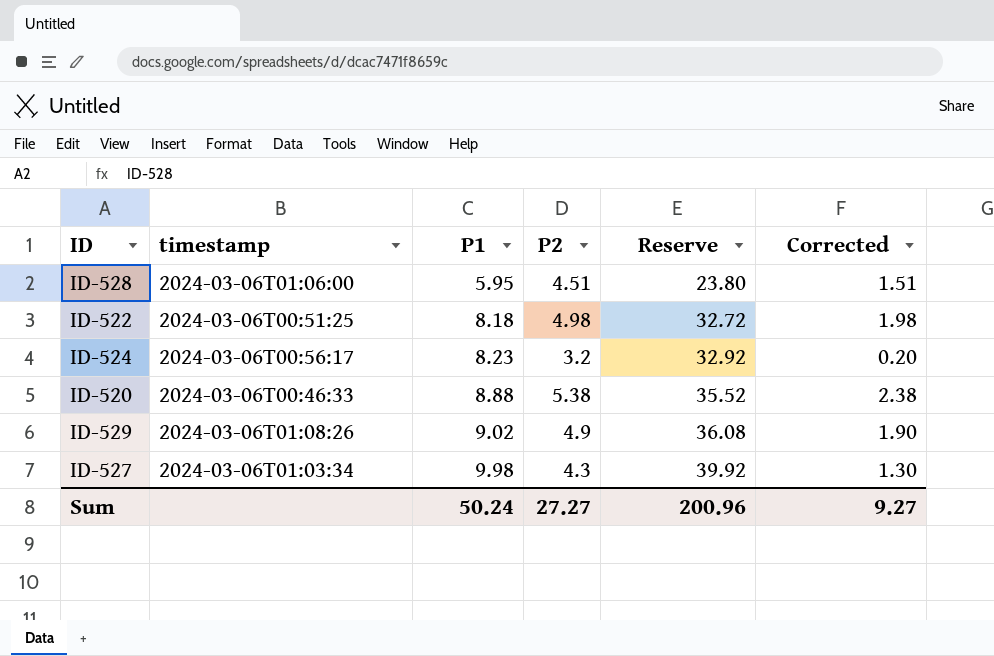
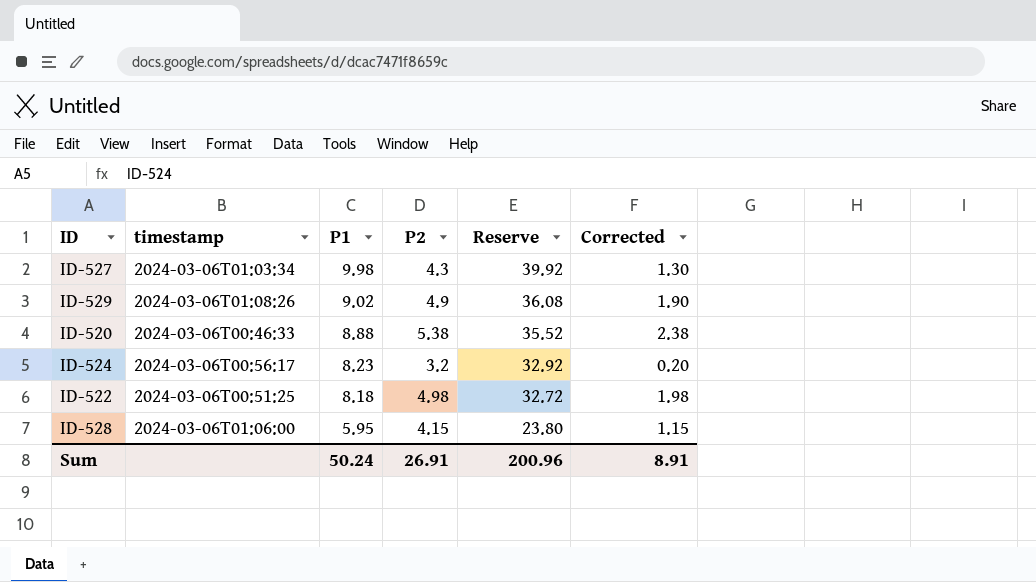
row order: P1 ascending -> P1 descending
ID-528 | P2: 4.51 -> 4.15
ID-528 | Corrected: 1.51 -> 1.15
Sum | P2: 27.27 -> 26.91
Sum | Corrected: 9.27 -> 8.91

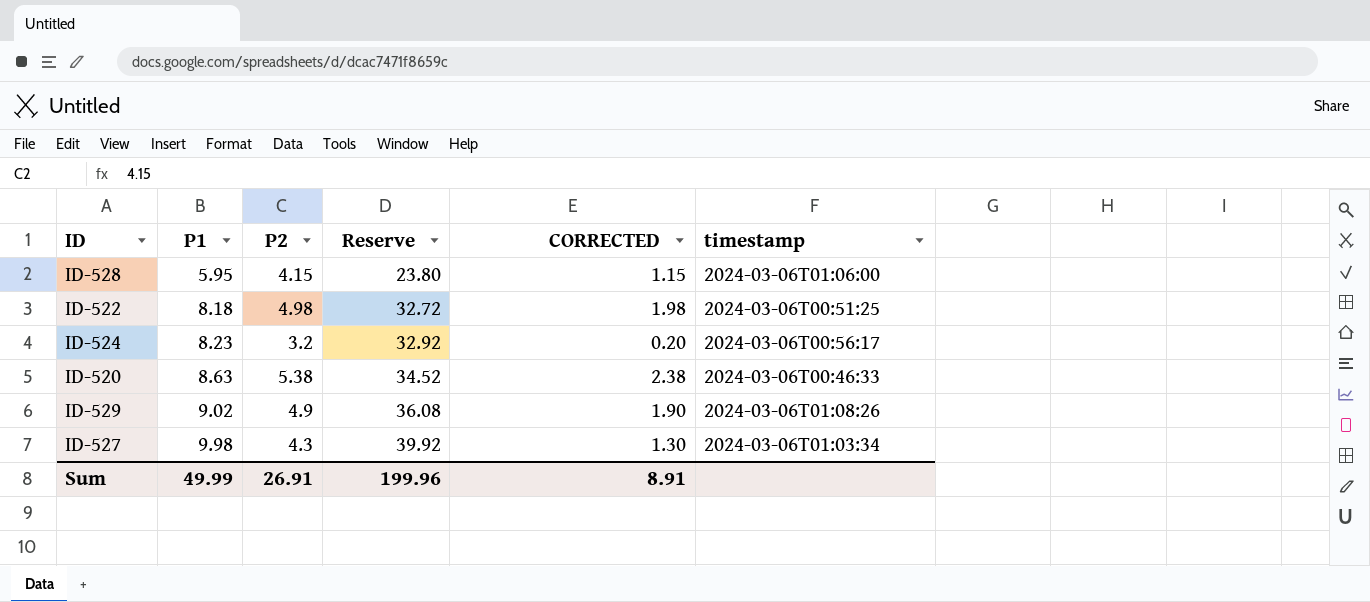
row order: P1 descending -> P1 ascending
column name: Corrected -> CORRECTED
column timestamp | position: 2 -> 6
ID-520 | P1: 8.88 -> 8.63
ID-520 | Reserve: 35.52 -> 34.52
Sum | P1: 50.24 -> 49.99
Sum | Reserve: 200.96 -> 199.96

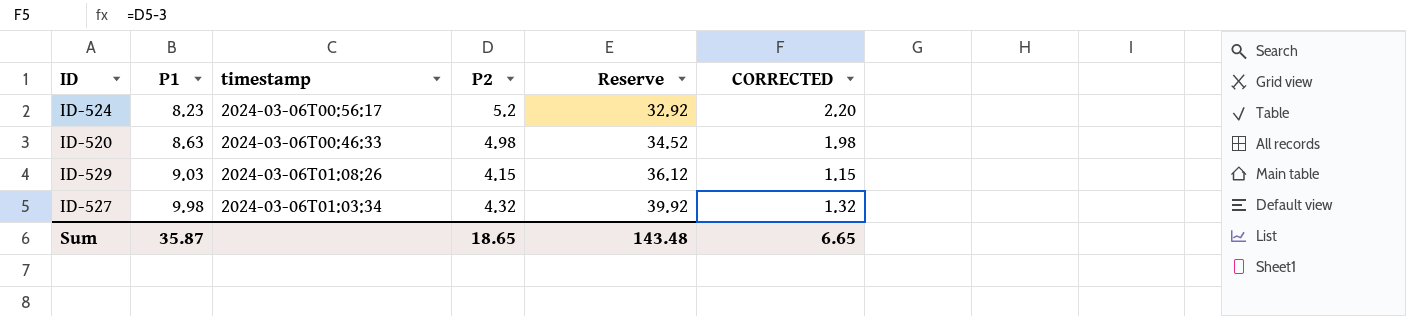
column timestamp | position: 6 -> 3
row ID-528: 5.95 | 4.15 | 23.80 | 1.15 | 2024-03-06T01:06:00 -> none
row ID-522: 8.18 | 4.98 | 32.72 | 1.98 | 2024-03-06T00:51:25 -> none
ID-524 | P2: 3.2 -> 5.2
ID-524 | CORRECTED: 0.20 -> 2.20
ID-520 | P2: 5.38 -> 4.98
ID-520 | CORRECTED: 2.38 -> 1.98
ID-529 | P1: 9.02 -> 9.03
ID-529 | P2: 4.9 -> 4.15
ID-529 | Reserve: 36.08 -> 36.12
ID-529 | CORRECTED: 1.90 -> 1.15
ID-527 | P2: 4.3 -> 4.32
ID-527 | CORRECTED: 1.30 -> 1.32
Sum | P1: 49.99 -> 35.87
Sum | P2: 26.91 -> 18.65
Sum | Reserve: 199.96 -> 143.48
Sum | CORRECTED: 8.91 -> 6.65

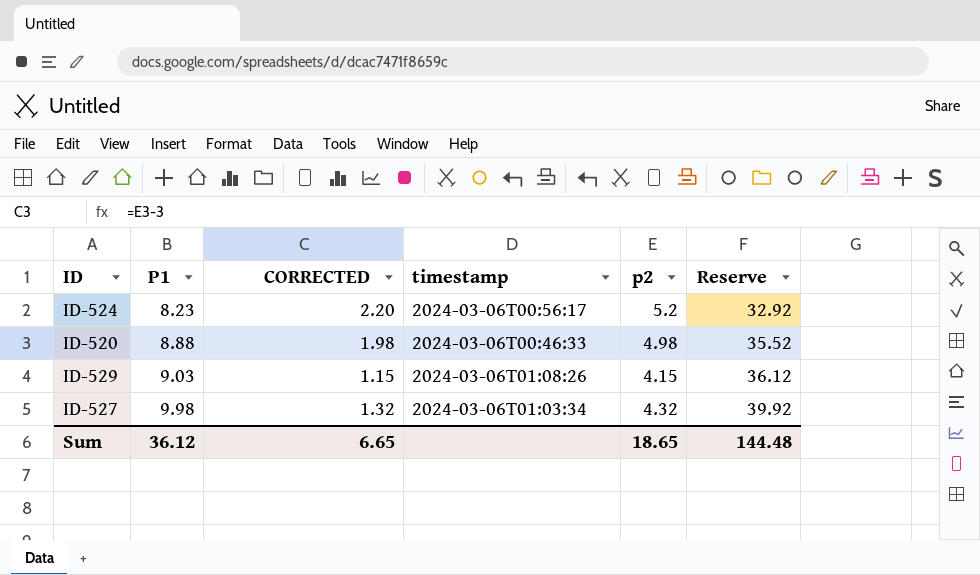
column CORRECTED | position: 6 -> 3
column name: P2 -> p2
ID-520 | P1: 8.63 -> 8.88
ID-520 | Reserve: 34.52 -> 35.52
Sum | P1: 35.87 -> 36.12
Sum | Reserve: 143.48 -> 144.48

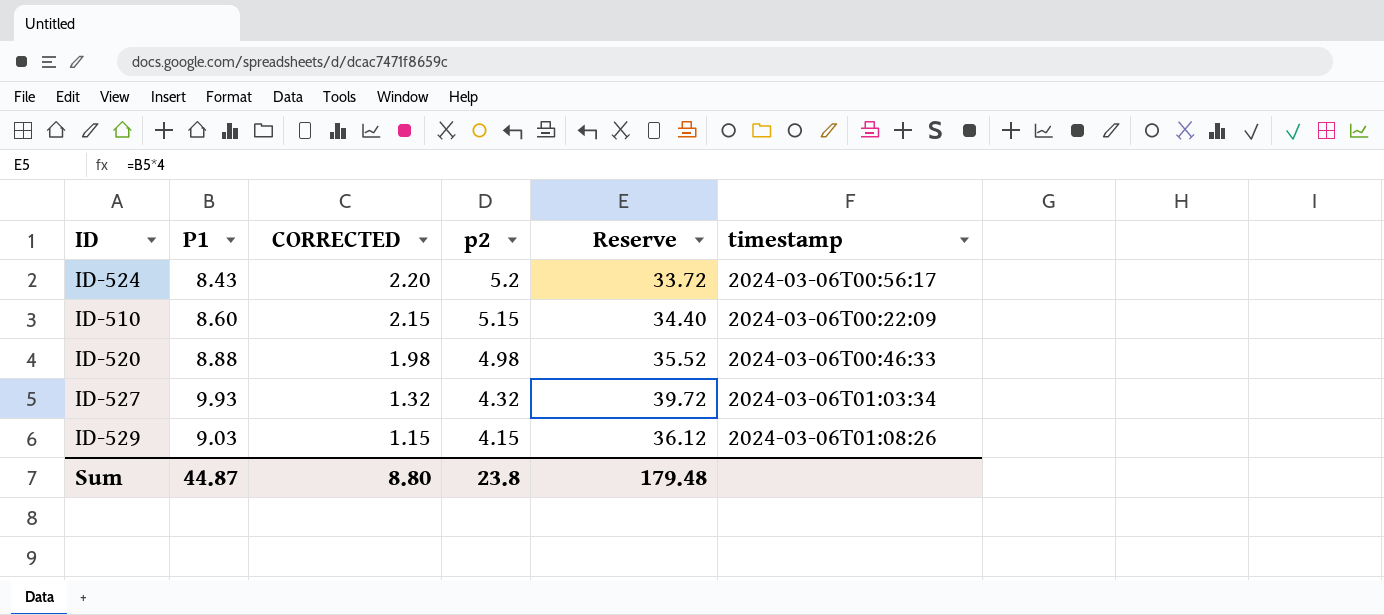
row order: P1 ascending -> CORRECTED descending
column timestamp | position: 4 -> 6
ID-524 | P1: 8.23 -> 8.43
ID-524 | Reserve: 32.92 -> 33.72
row ID-510: none -> 8.60 | 2.15 | 5.15 | 34.40 | 2024-03-06T00:22:09
ID-527 | P1: 9.98 -> 9.93
ID-527 | Reserve: 39.92 -> 39.72
Sum | P1: 36.12 -> 44.87
Sum | CORRECTED: 6.65 -> 8.80
Sum | p2: 18.65 -> 23.8
Sum | Reserve: 144.48 -> 179.48

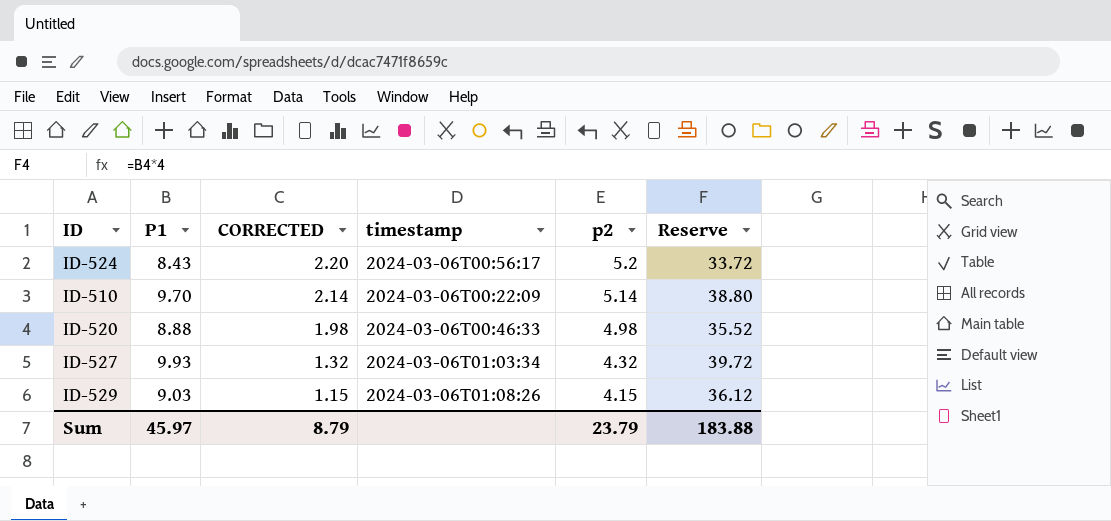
column timestamp | position: 6 -> 4
ID-510 | P1: 8.60 -> 9.70
ID-510 | CORRECTED: 2.15 -> 2.14
ID-510 | p2: 5.15 -> 5.14
ID-510 | Reserve: 34.40 -> 38.80
Sum | P1: 44.87 -> 45.97
Sum | CORRECTED: 8.80 -> 8.79
Sum | p2: 23.8 -> 23.79
Sum | Reserve: 179.48 -> 183.88

